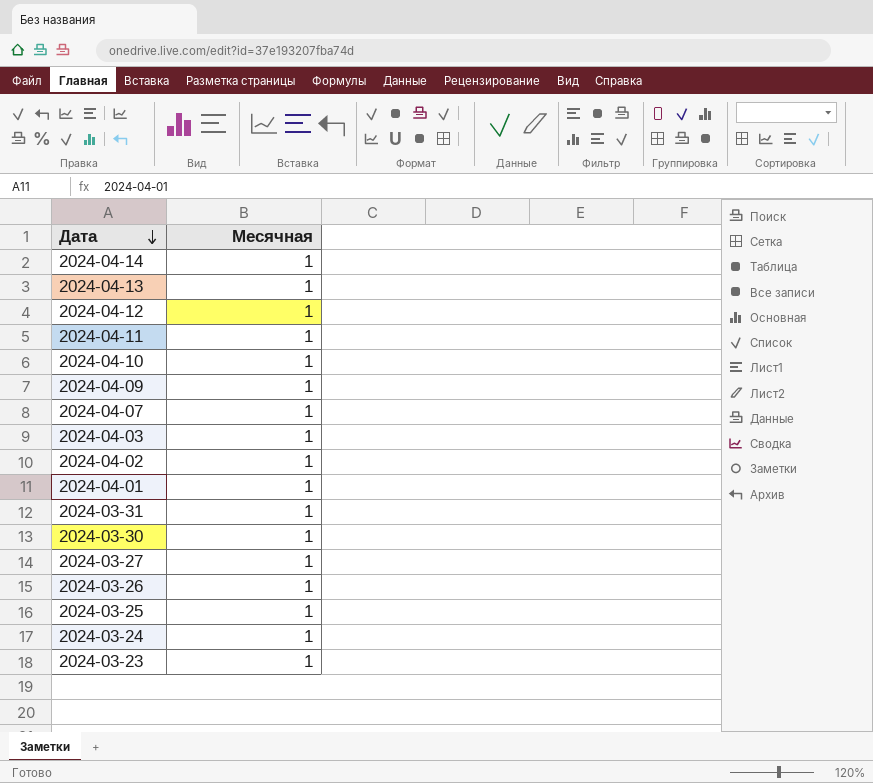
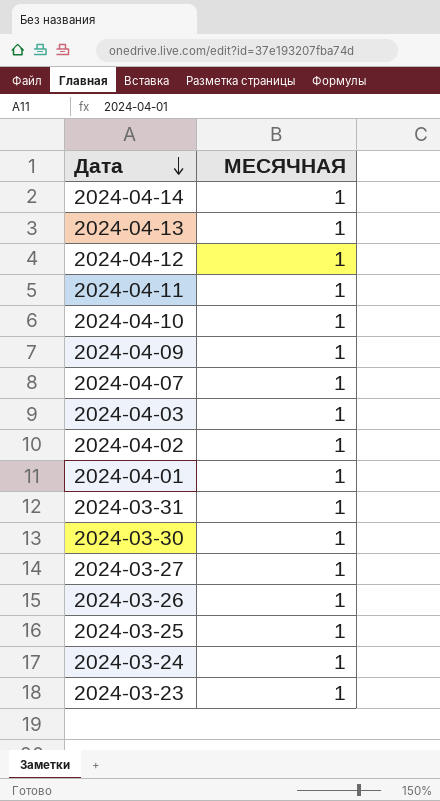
column name: Месячная -> МЕСЯЧНАЯ

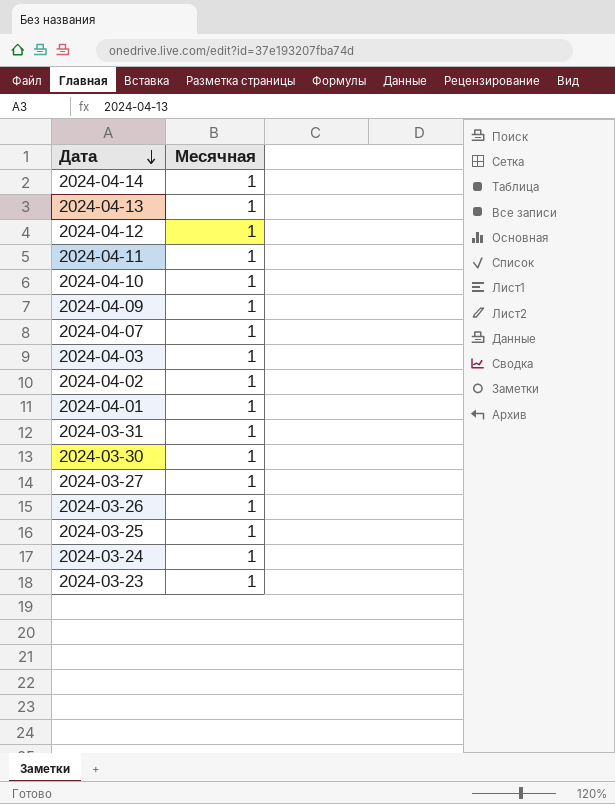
column name: МЕСЯЧНАЯ -> Месячная

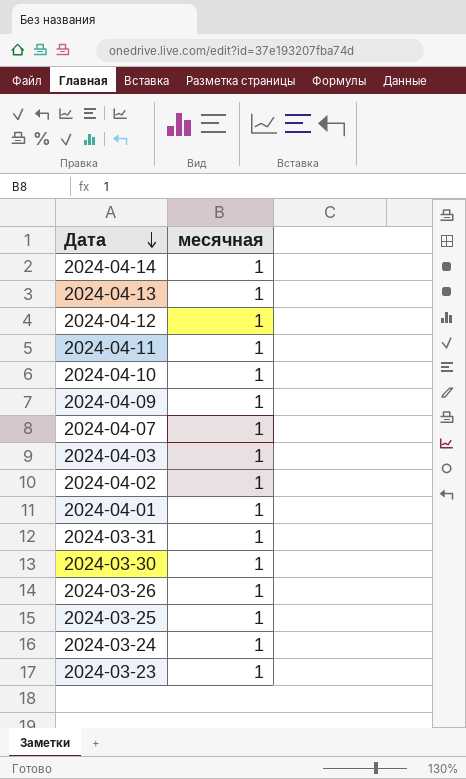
column name: Месячная -> месячная
row 2024-03-27: 1 -> none

